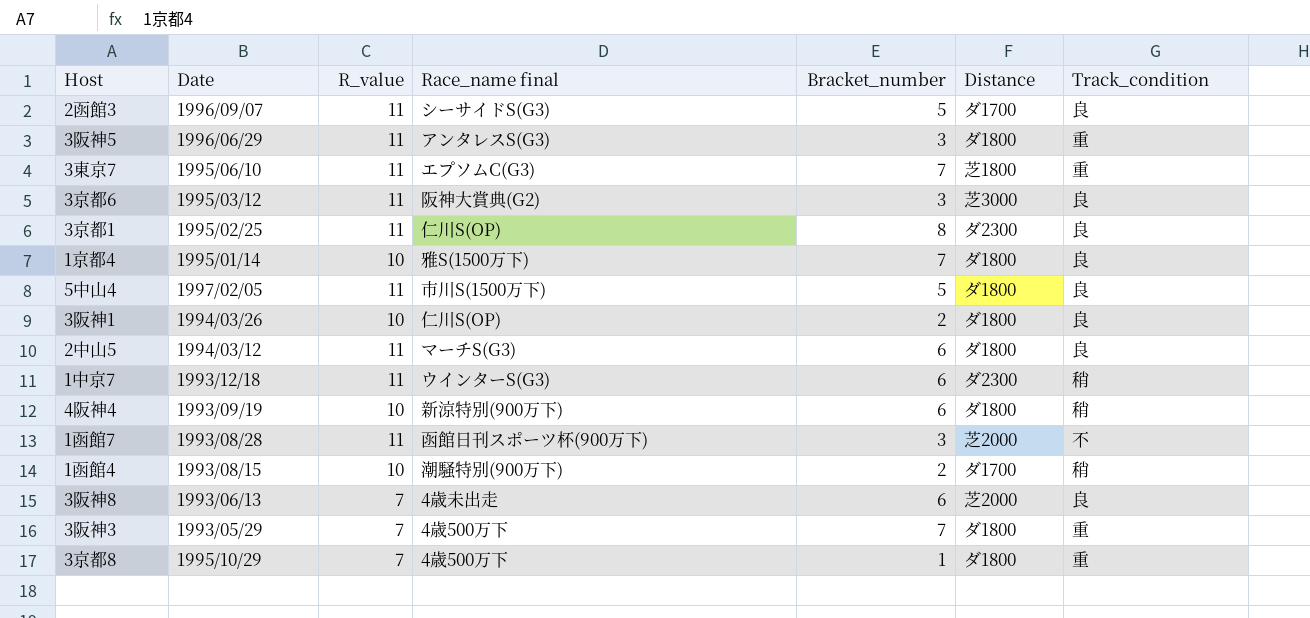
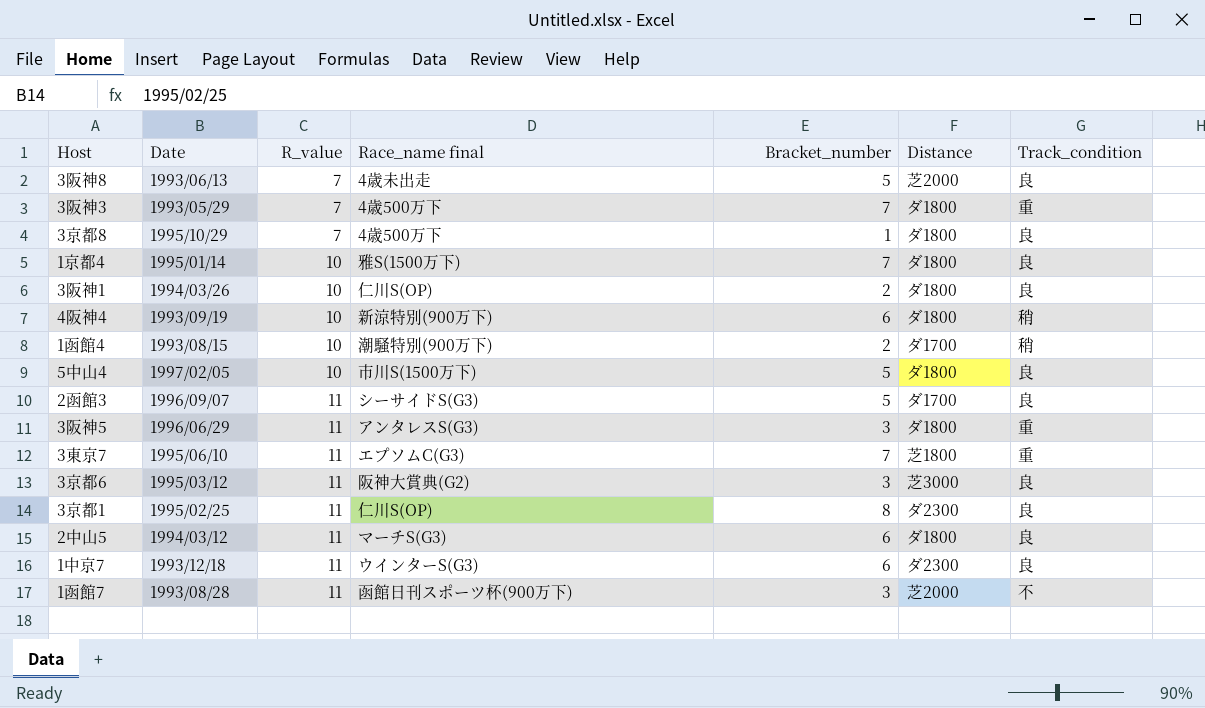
row order: none -> R_value ascending
3阪神8 | Bracket_number: 6 -> 5
3京都8 | Track_condition: 重 -> 良
5中山4 | R_value: 11 -> 10
1中京7 | Track_condition: 稍 -> 良

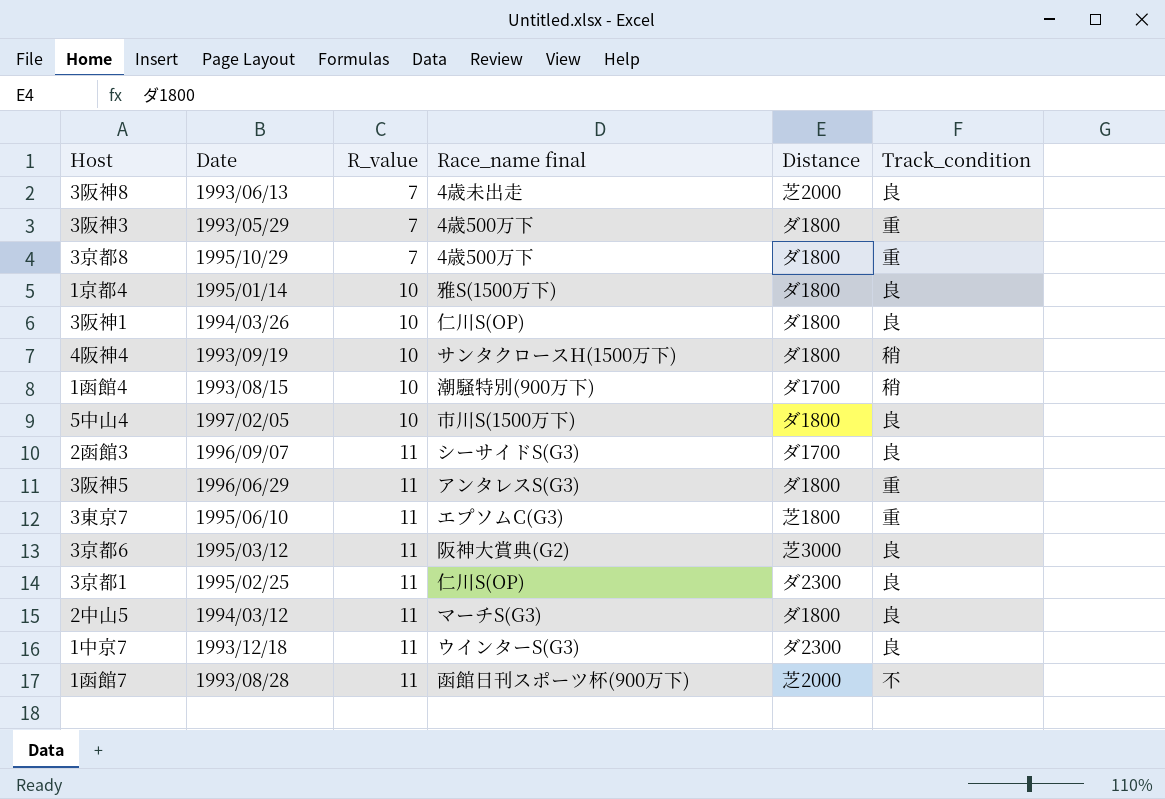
column Bracket_number | position: 5 -> none
3京都8 | Track_condition: 良 -> 重
4阪神4 | Race_name final: 新涼特別(900万下) -> サンタクロースH(1500万下)

